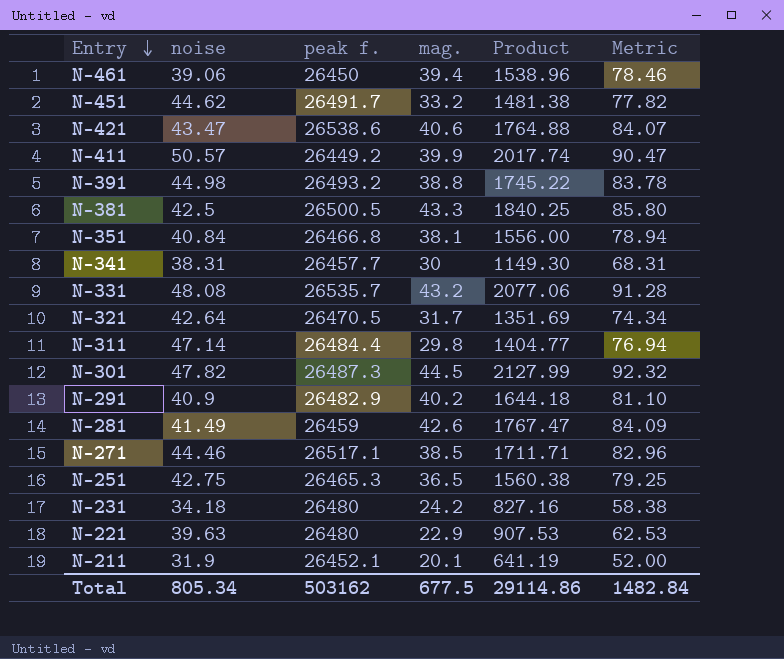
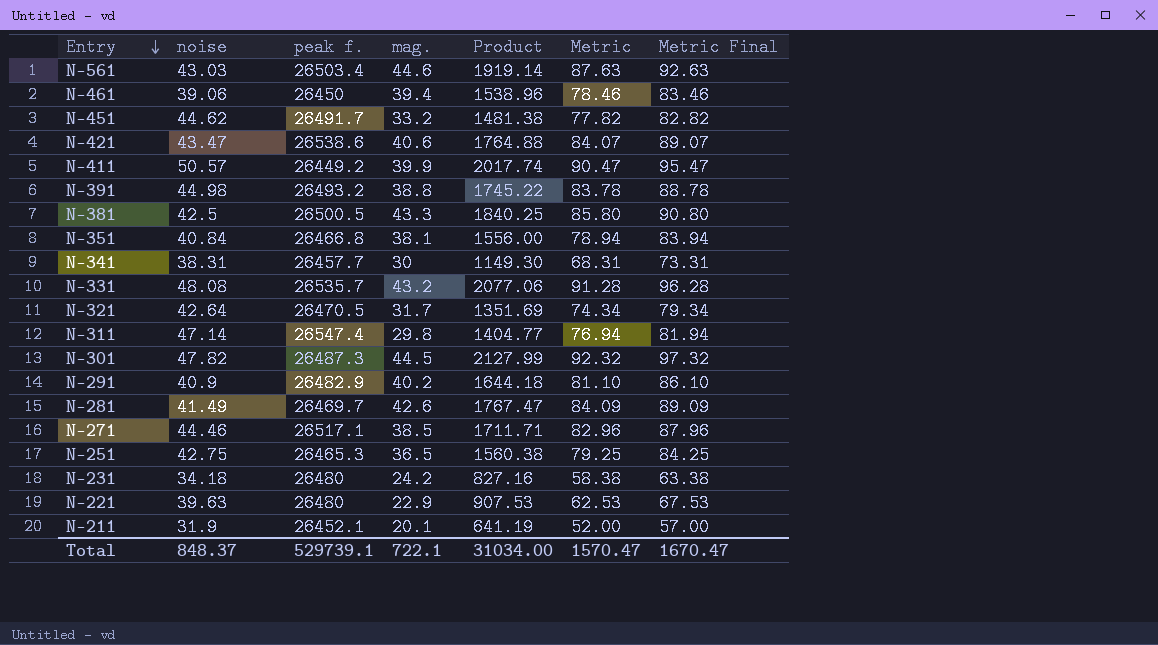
column Metric Final | formula: none -> [Metric] + 5
row N-561: none -> 43.03 | 26503.4 | 44.6 | 1919.14 | 87.63 | 92.63
N-311 | peak f.: 26484.4 -> 26547.4
N-281 | peak f.: 26459 -> 26469.7
Total | noise: 805.34 -> 848.37
Total | peak f.: 503162 -> 529739.1
Total | mag.: 677.5 -> 722.1
Total | Product: 29114.86 -> 31034.00
Total | Metric: 1482.84 -> 1570.47

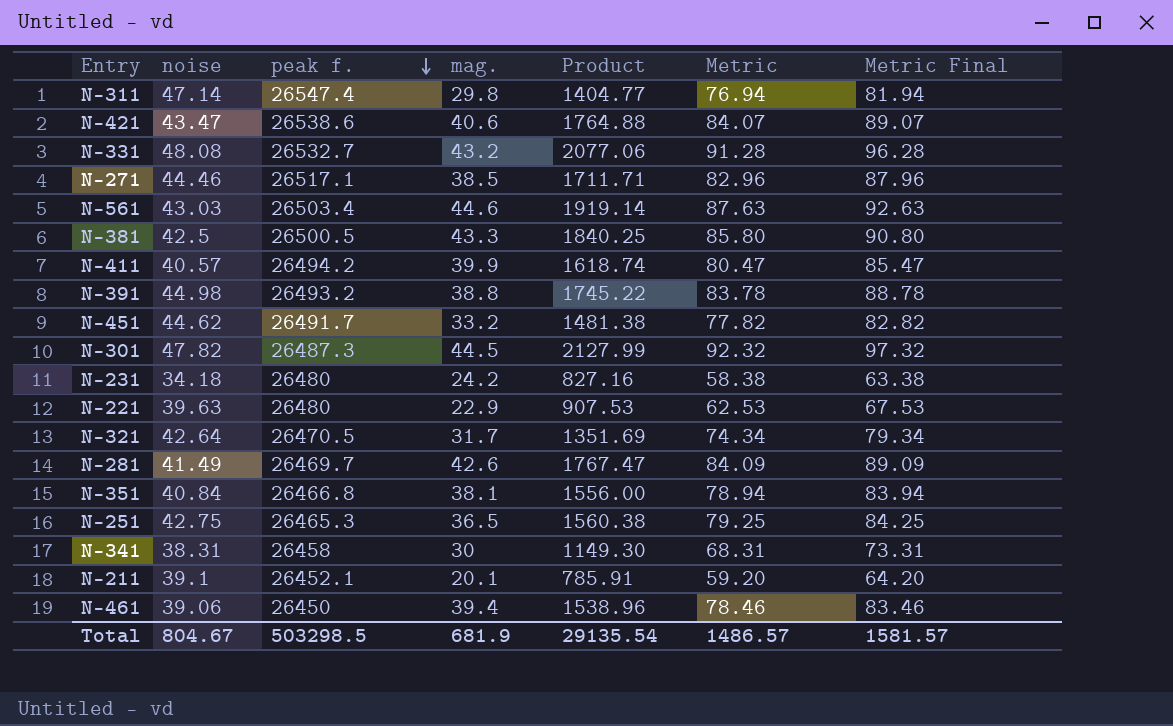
row order: Entry descending -> peak f. descending
row N-291: 40.9 | 26482.9 | 40.2 | 1644.18 | 81.10 | 86.10 -> none
N-331 | peak f.: 26535.7 -> 26532.7
N-411 | noise: 50.57 -> 40.57
N-411 | peak f.: 26449.2 -> 26494.2
N-411 | Product: 2017.74 -> 1618.74
N-411 | Metric: 90.47 -> 80.47
N-411 | Metric Final: 95.47 -> 85.47
N-341 | peak f.: 26457.7 -> 26458
N-211 | noise: 31.9 -> 39.1
N-211 | Product: 641.19 -> 785.91
N-211 | Metric: 52.00 -> 59.20
N-211 | Metric Final: 57.00 -> 64.20
Total | noise: 848.37 -> 804.67
Total | peak f.: 529739.1 -> 503298.5
Total | mag.: 722.1 -> 681.9
Total | Product: 31034.00 -> 29135.54
Total | Metric: 1570.47 -> 1486.57
Total | Metric Final: 1670.47 -> 1581.57

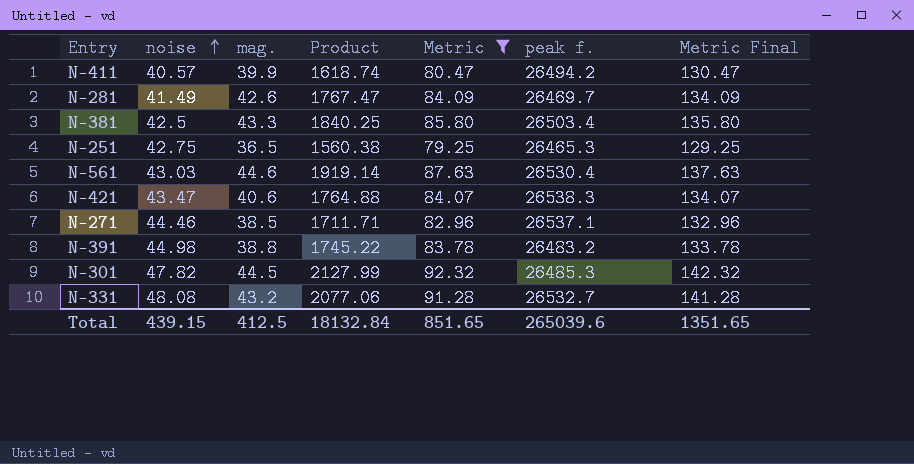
filter: none -> Metric >= 79.25
row order: peak f. descending -> noise ascending
column peak f. | position: 3 -> 6
column Metric Final | formula: [Metric] + 5 -> [Metric] + 50
N-381 | peak f.: 26500.5 -> 26503.4
N-561 | peak f.: 26503.4 -> 26530.4
N-421 | peak f.: 26538.6 -> 26538.3
N-271 | peak f.: 26517.1 -> 26537.1
N-391 | peak f.: 26493.2 -> 26483.2
N-301 | peak f.: 26487.3 -> 26485.3
Total | noise: 804.67 -> 439.15
Total | mag.: 681.9 -> 412.5
Total | Product: 29135.54 -> 18132.84
Total | Metric: 1486.57 -> 851.65
Total | peak f.: 503298.5 -> 265039.6
Total | Metric Final: 1581.57 -> 1351.65

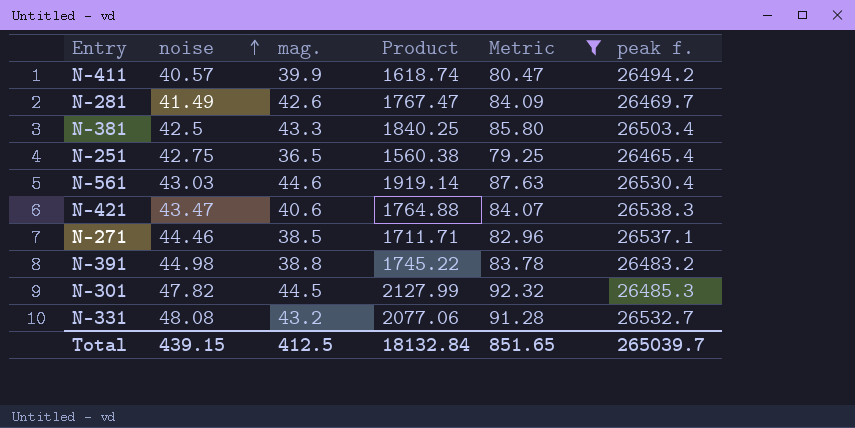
column Metric Final | formula: [Metric] + 50 -> none
N-251 | peak f.: 26465.3 -> 26465.4
Total | peak f.: 265039.6 -> 265039.7

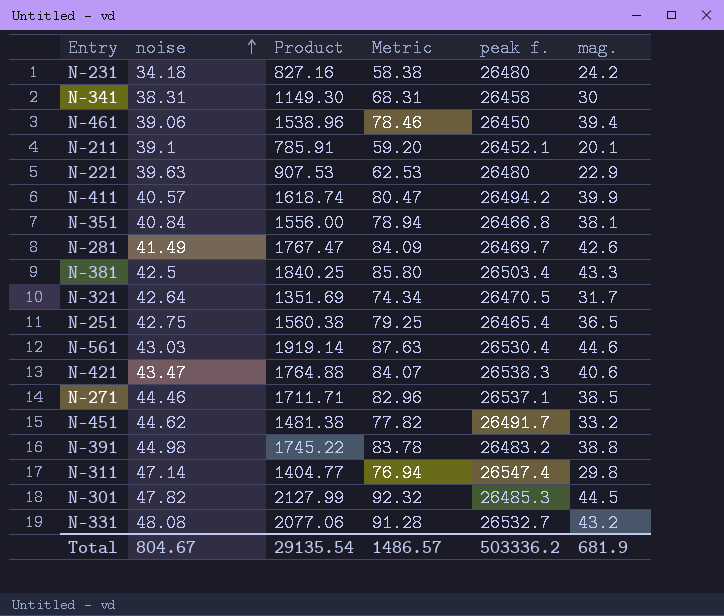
filter: Metric >= 79.25 -> none
column mag. | position: 3 -> 6
Total | noise: 439.15 -> 804.67
Total | Product: 18132.84 -> 29135.54
Total | Metric: 851.65 -> 1486.57
Total | peak f.: 265039.7 -> 503336.2
Total | mag.: 412.5 -> 681.9

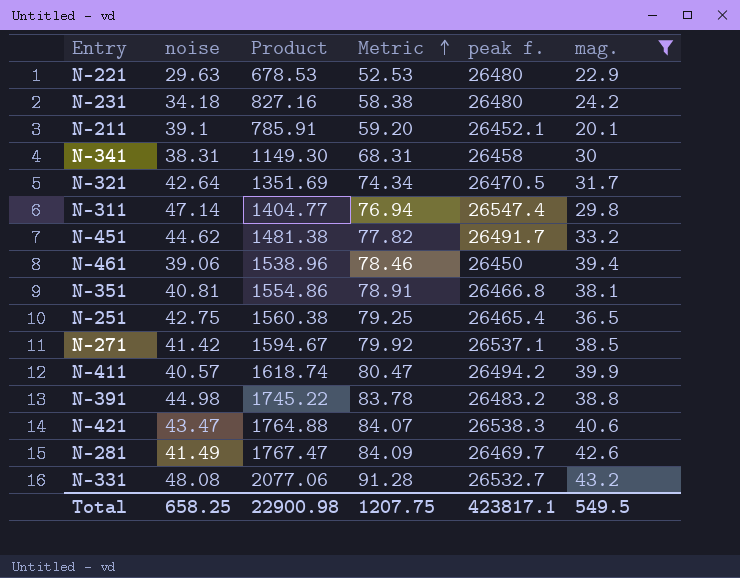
filter: none -> mag. <= 43.2
row order: noise ascending -> Metric ascending
N-221 | noise: 39.63 -> 29.63
N-221 | Product: 907.53 -> 678.53
N-221 | Metric: 62.53 -> 52.53
N-351 | noise: 40.84 -> 40.81
N-351 | Product: 1556.00 -> 1554.86
N-351 | Metric: 78.94 -> 78.91
N-271 | noise: 44.46 -> 41.42
N-271 | Product: 1711.71 -> 1594.67
N-271 | Metric: 82.96 -> 79.92
Total | noise: 804.67 -> 658.25
Total | Product: 29135.54 -> 22900.98
Total | Metric: 1486.57 -> 1207.75
Total | peak f.: 503336.2 -> 423817.1
Total | mag.: 681.9 -> 549.5

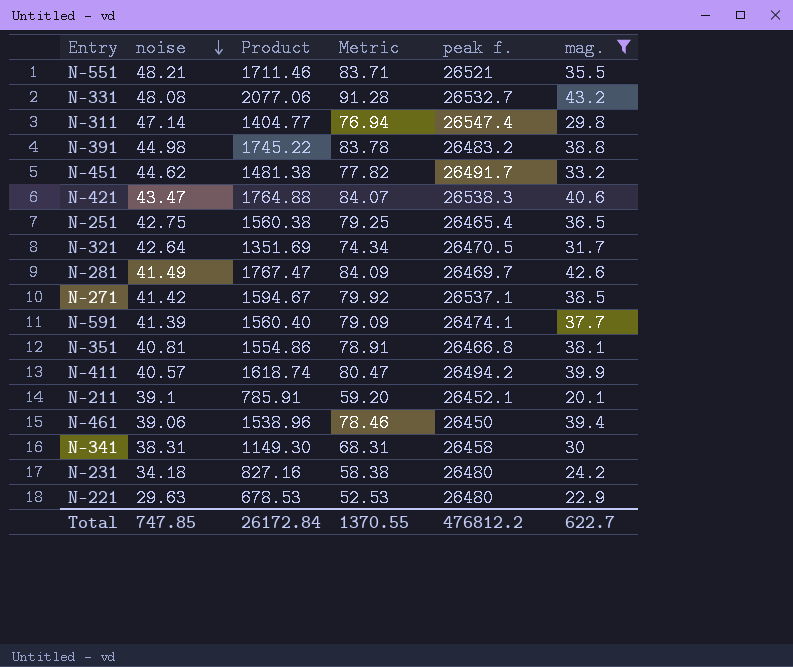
row order: Metric ascending -> noise descending
row N-551: none -> 48.21 | 1711.46 | 83.71 | 26521 | 35.5
row N-591: none -> 41.39 | 1560.40 | 79.09 | 26474.1 | 37.7
Total | noise: 658.25 -> 747.85
Total | Product: 22900.98 -> 26172.84
Total | Metric: 1207.75 -> 1370.55
Total | peak f.: 423817.1 -> 476812.2
Total | mag.: 549.5 -> 622.7

